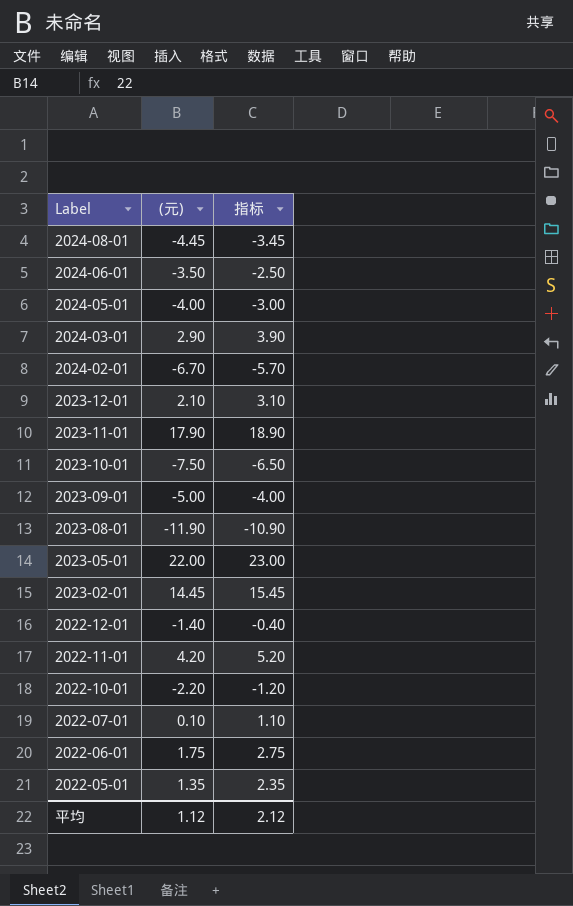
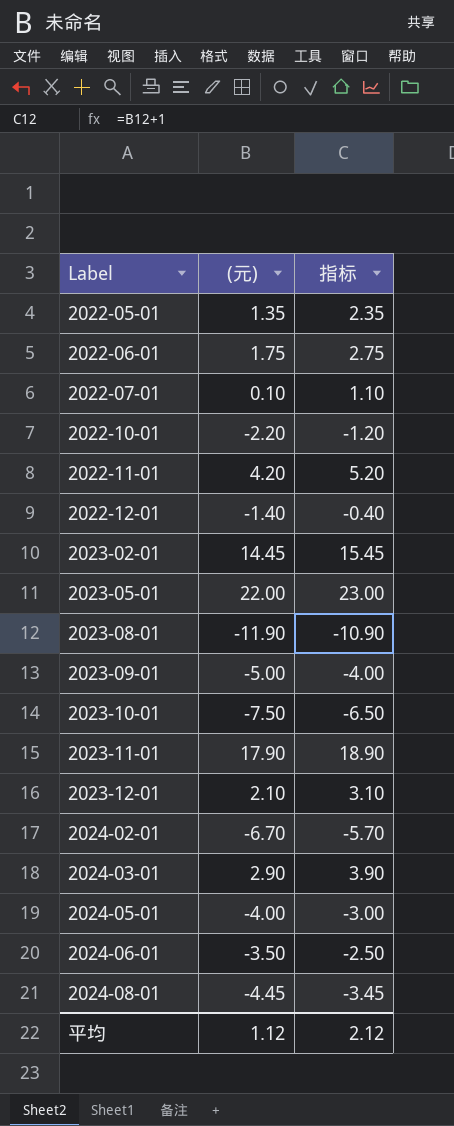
row order: Label descending -> Label ascending

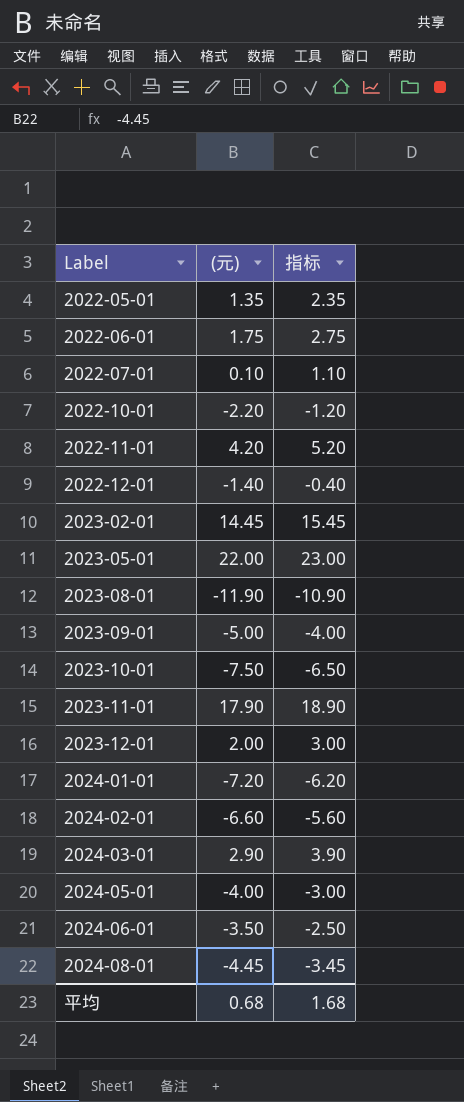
2023-12-01 | (元): 2.10 -> 2.00
2023-12-01 | 指标: 3.10 -> 3.00
row 2024-01-01: none -> -7.20 | -6.20
2024-02-01 | (元): -6.70 -> -6.60
2024-02-01 | 指标: -5.70 -> -5.60
平均 | (元): 1.12 -> 0.68
平均 | 指标: 2.12 -> 1.68

